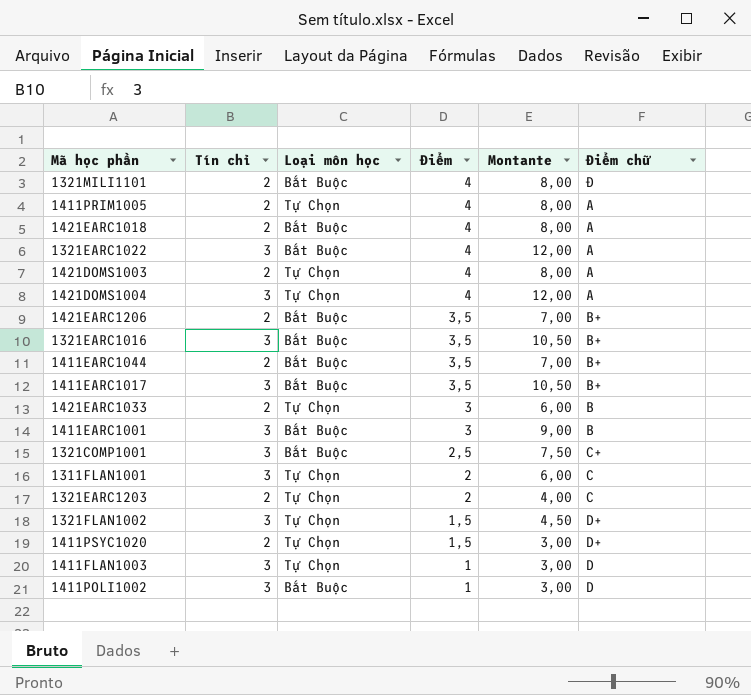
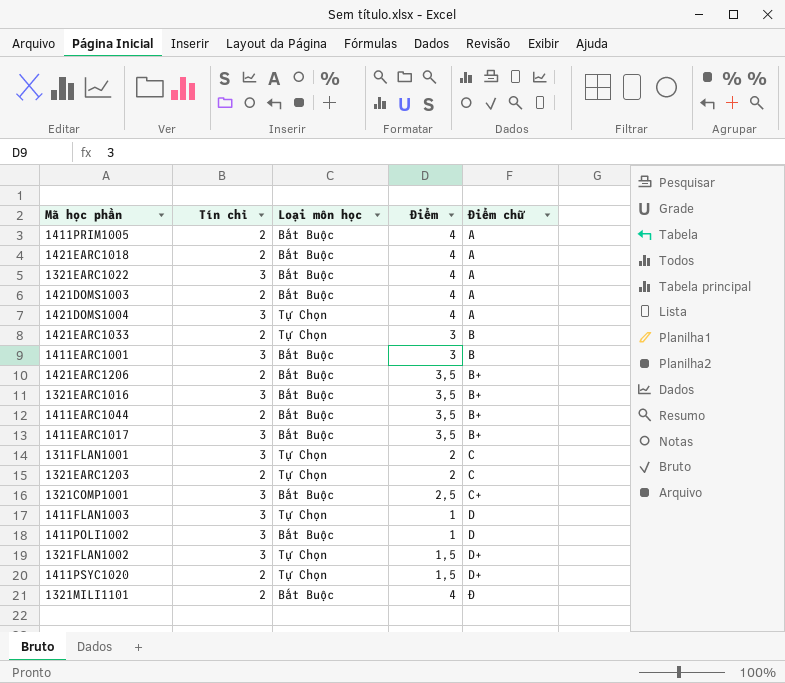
row order: Điểm descending -> Điểm chữ ascending
column Montante | formula: [Tín chỉ] * [Điểm] -> none
1411PRIM1005 | Loại môn học: Tự Chọn -> Bắt Buộc
1421DOMS1003 | Loại môn học: Tự Chọn -> Bắt Buộc

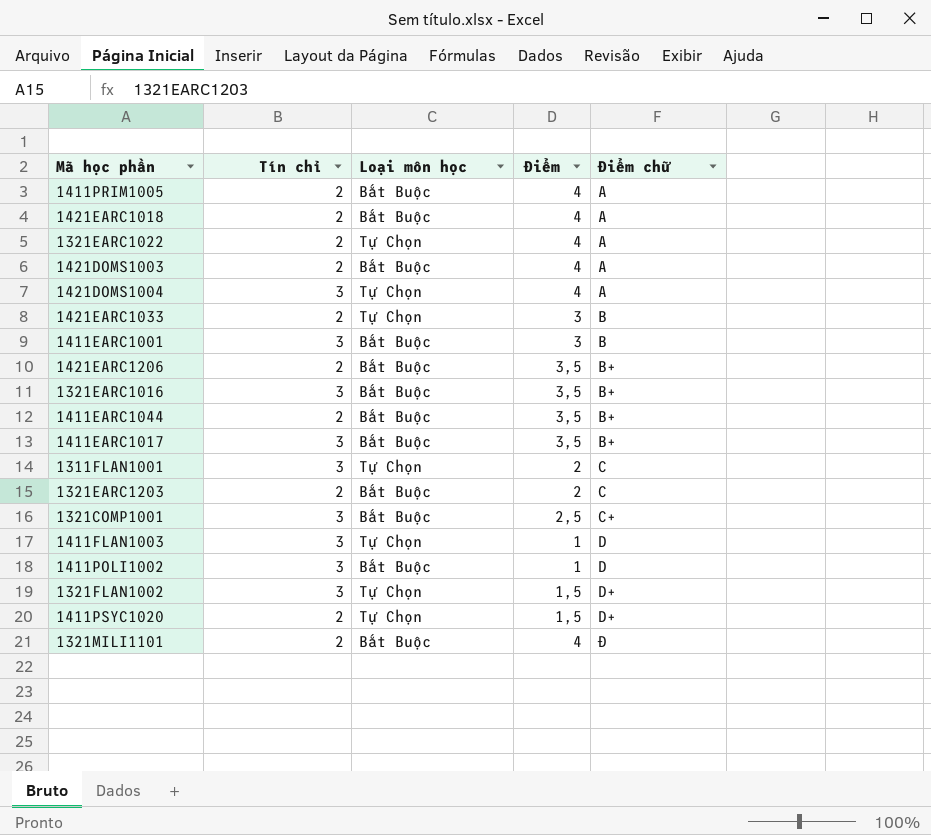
1321EARC1022 | Tín chỉ: 3 -> 2
1321EARC1022 | Loại môn học: Bắt Buộc -> Tự Chọn
1321EARC1203 | Loại môn học: Tự Chọn -> Bắt Buộc

